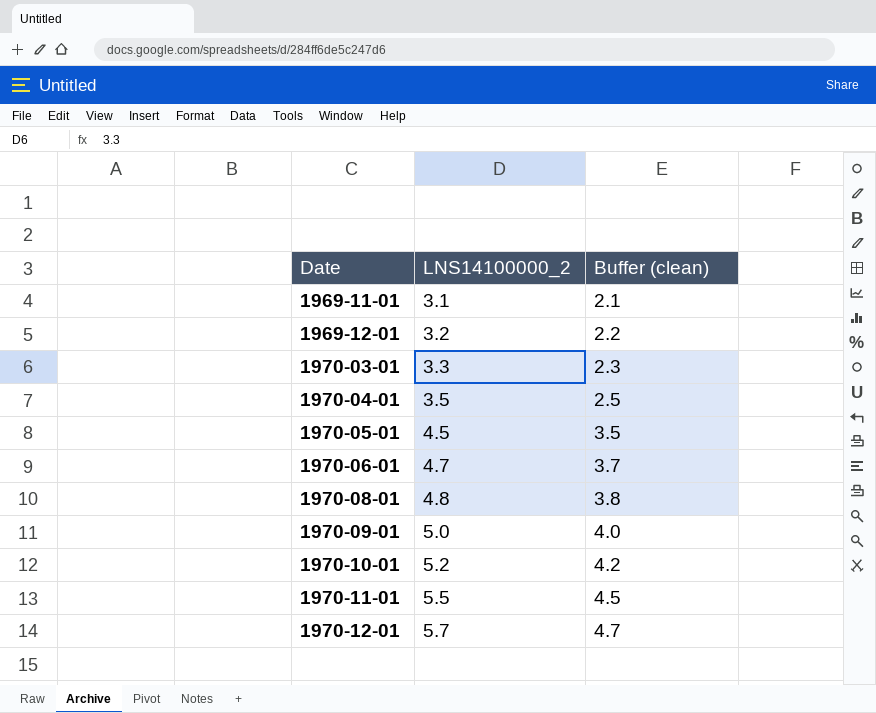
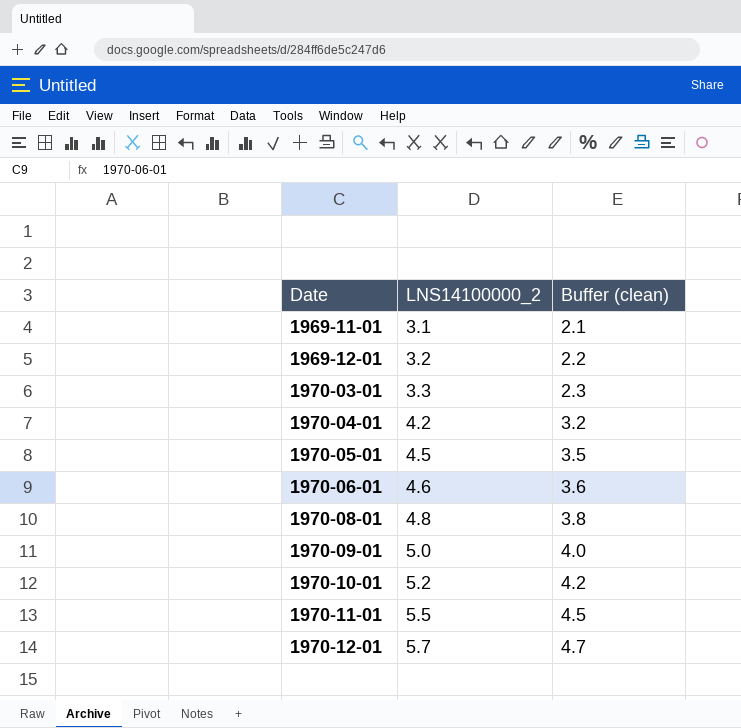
1970-04-01 | LNS14100000_2: 3.5 -> 4.2
1970-04-01 | Buffer (clean): 2.5 -> 3.2
1970-06-01 | LNS14100000_2: 4.7 -> 4.6
1970-06-01 | Buffer (clean): 3.7 -> 3.6

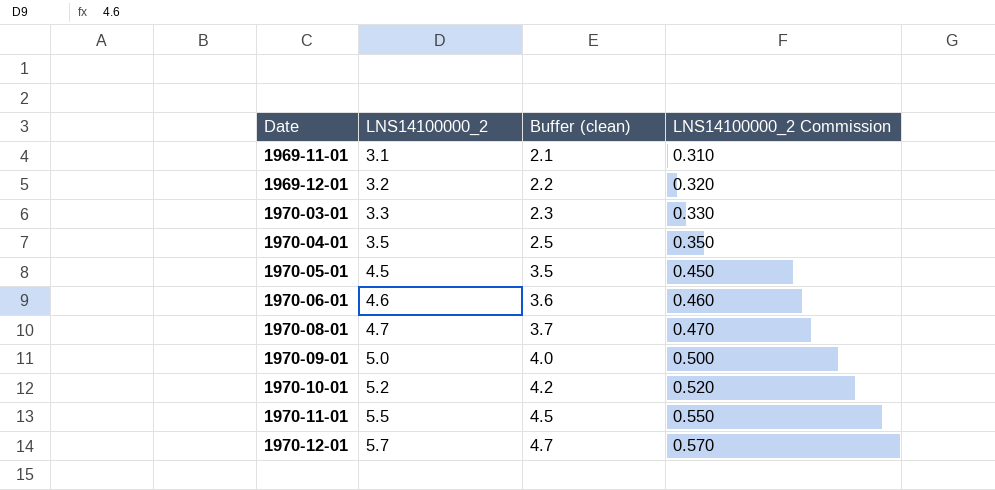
column LNS14100000_2 Commission | formula: none -> [LNS14100000_2] * 0.1
1970-04-01 | LNS14100000_2: 4.2 -> 3.5
1970-04-01 | Buffer (clean): 3.2 -> 2.5
1970-08-01 | LNS14100000_2: 4.8 -> 4.7
1970-08-01 | Buffer (clean): 3.8 -> 3.7

